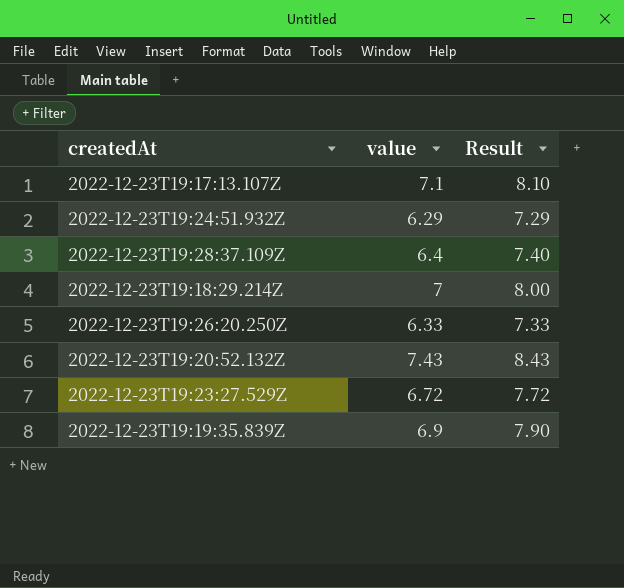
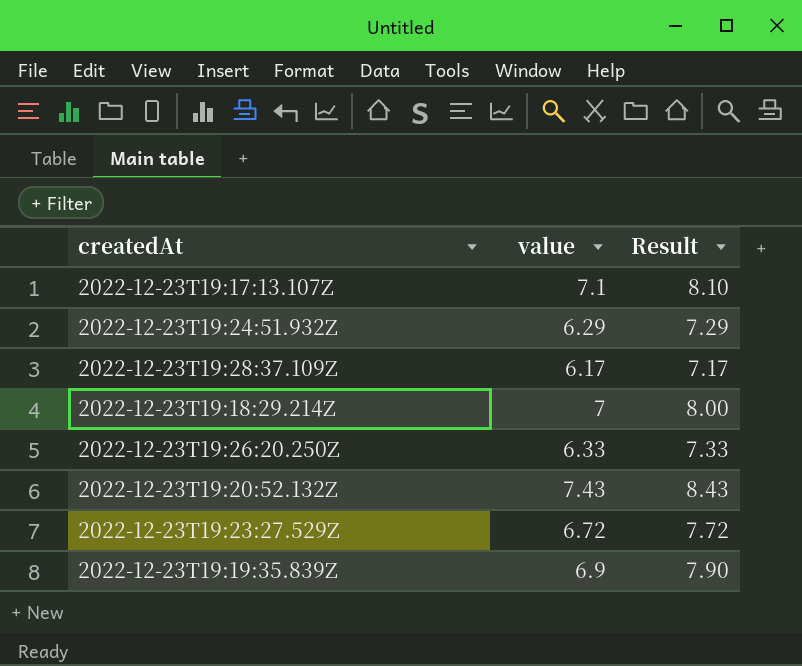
2022-12-23T19:28:37.109Z | value: 6.4 -> 6.17
2022-12-23T19:28:37.109Z | Result: 7.40 -> 7.17

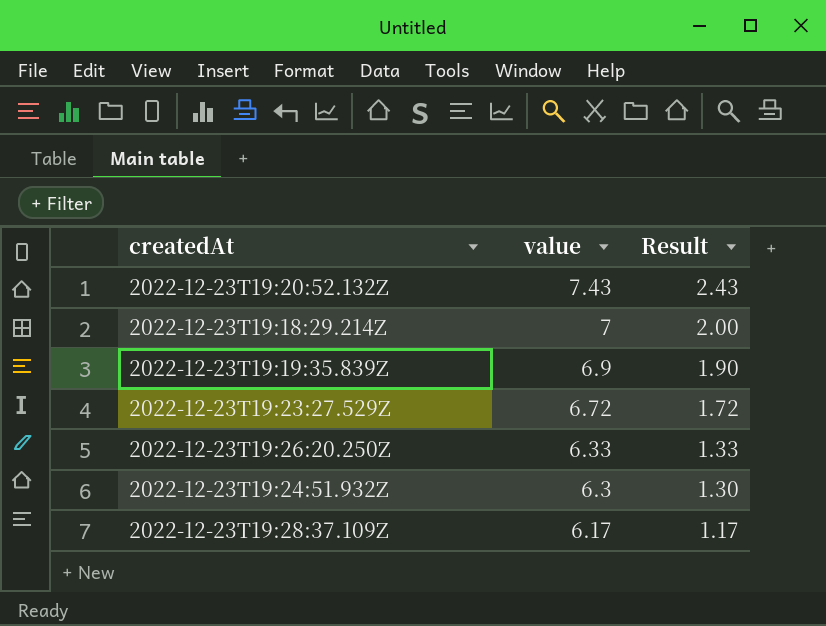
row order: none -> value descending
column Result | formula: [value] + 1 -> [value] - 5
row 2022-12-23T19:17:13.107Z: 7.1 | 8.10 -> none
2022-12-23T19:24:51.932Z | value: 6.29 -> 6.3

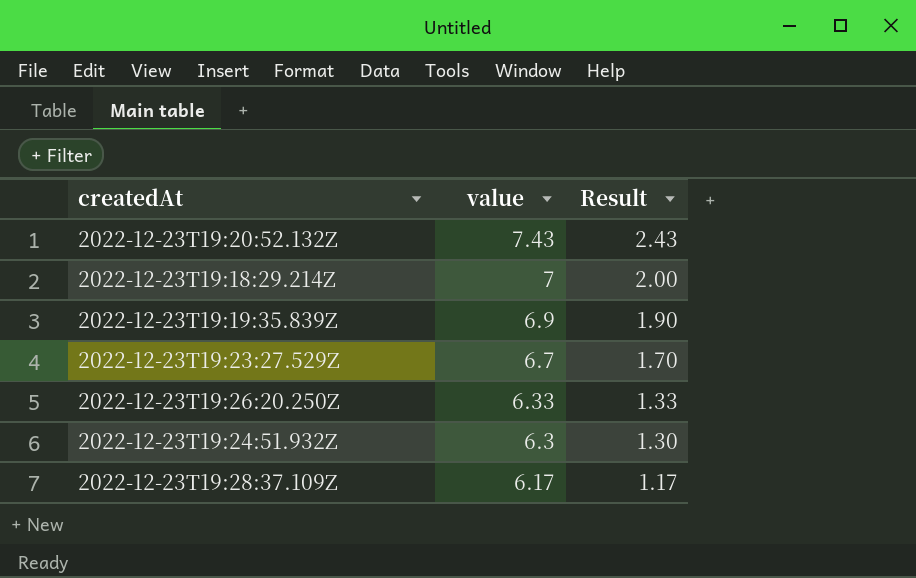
2022-12-23T19:23:27.529Z | value: 6.72 -> 6.7
2022-12-23T19:23:27.529Z | Result: 1.72 -> 1.70

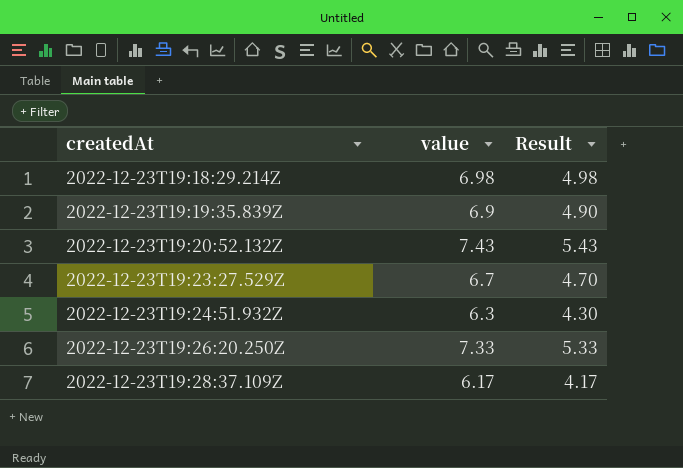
row order: value descending -> createdAt ascending
column Result | formula: [value] - 5 -> [value] - 2
2022-12-23T19:18:29.214Z | value: 7 -> 6.98
2022-12-23T19:26:20.250Z | value: 6.33 -> 7.33

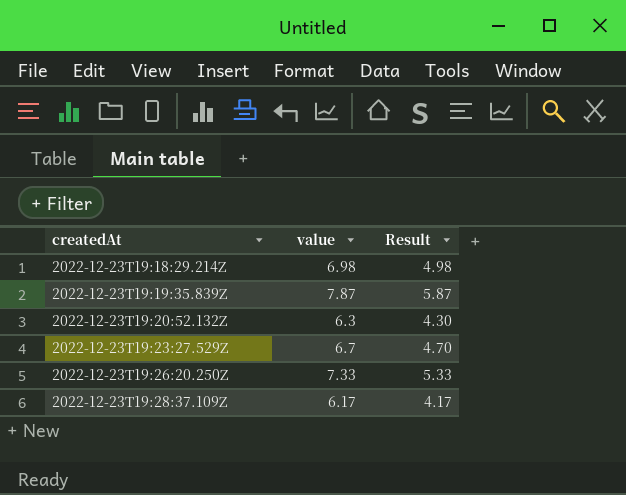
row 2022-12-23T19:24:51.932Z: 6.3 | 4.30 -> none
2022-12-23T19:19:35.839Z | value: 6.9 -> 7.87
2022-12-23T19:19:35.839Z | Result: 4.90 -> 5.87
2022-12-23T19:20:52.132Z | value: 7.43 -> 6.3
2022-12-23T19:20:52.132Z | Result: 5.43 -> 4.30

